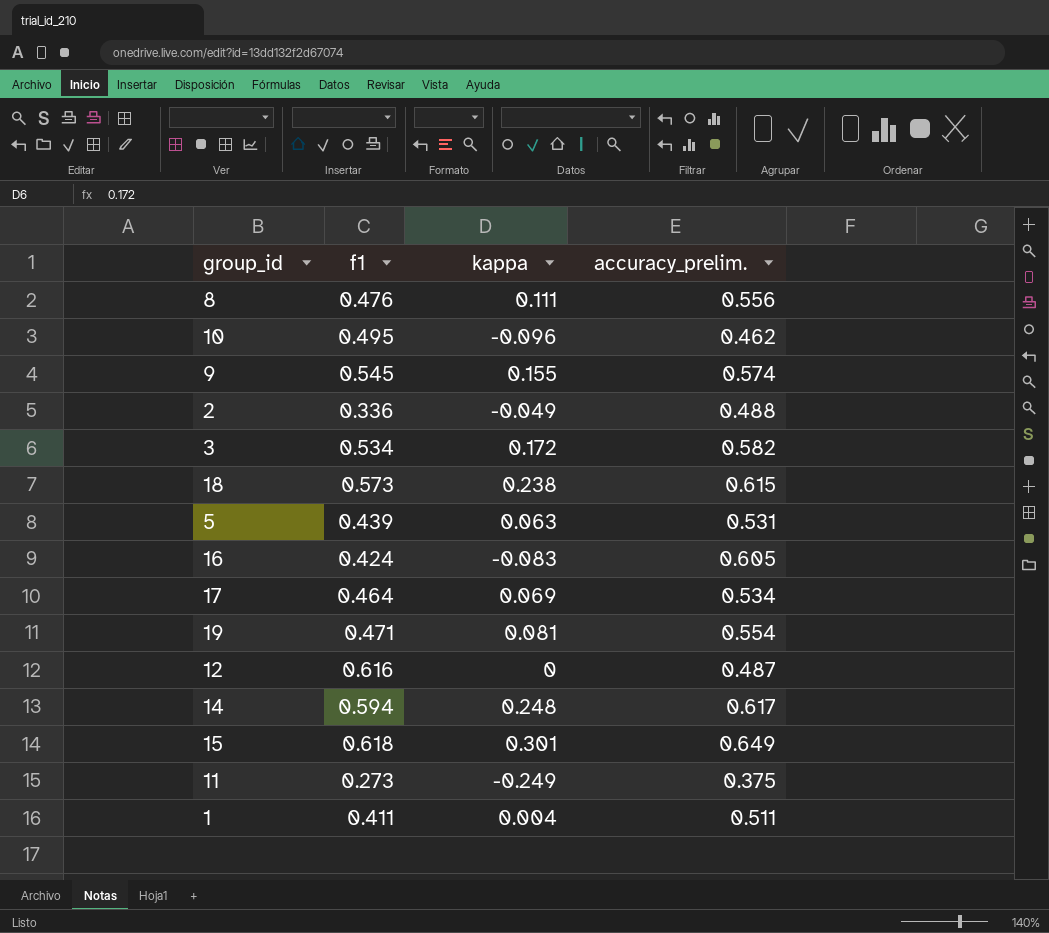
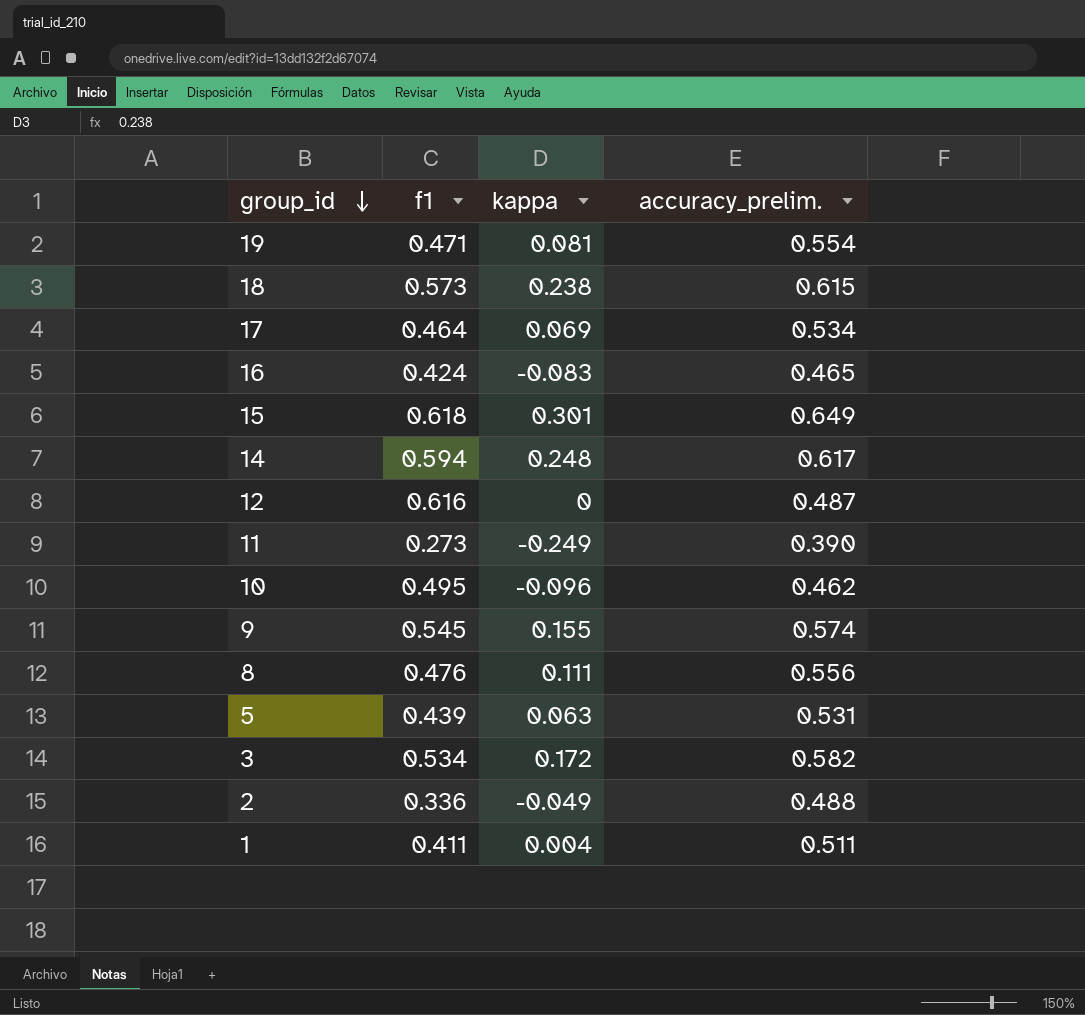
row order: none -> group_id descending
16 | accuracy_prelim.: 0.605 -> 0.465
11 | accuracy_prelim.: 0.375 -> 0.390

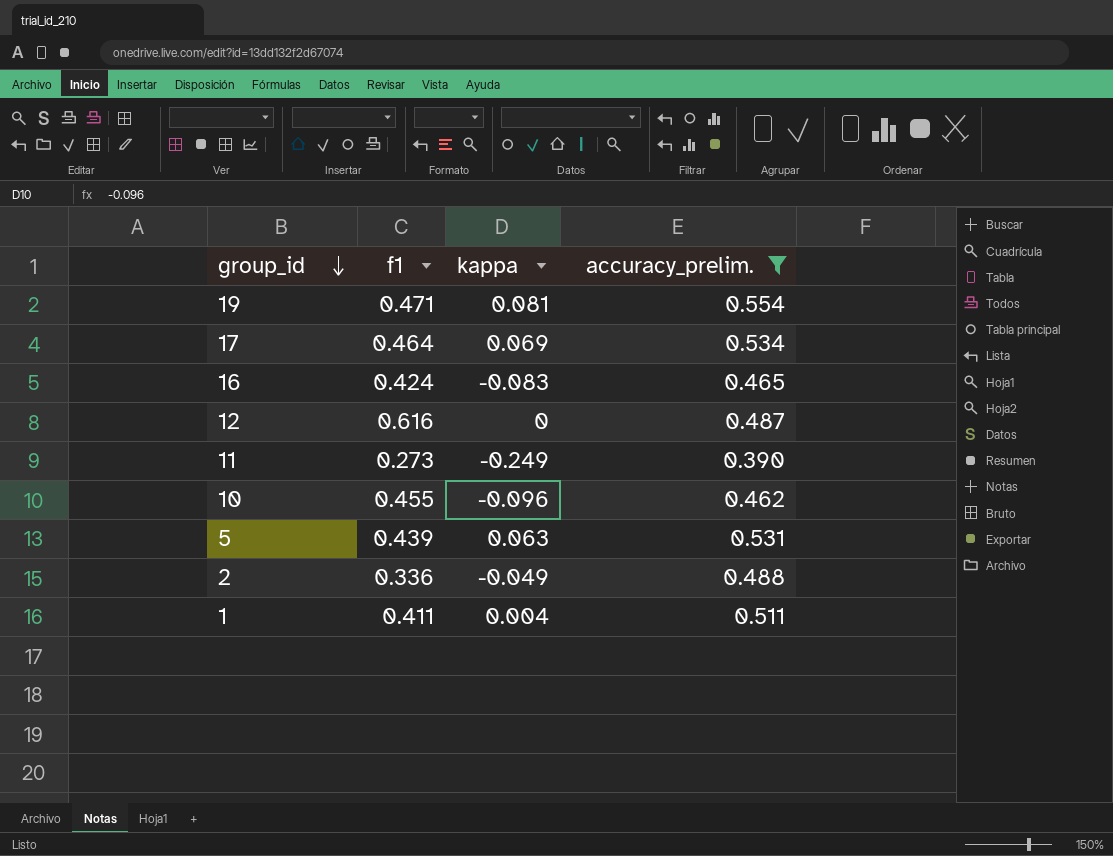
filter: none -> accuracy_prelim. <= 0.554
10 | f1: 0.495 -> 0.455

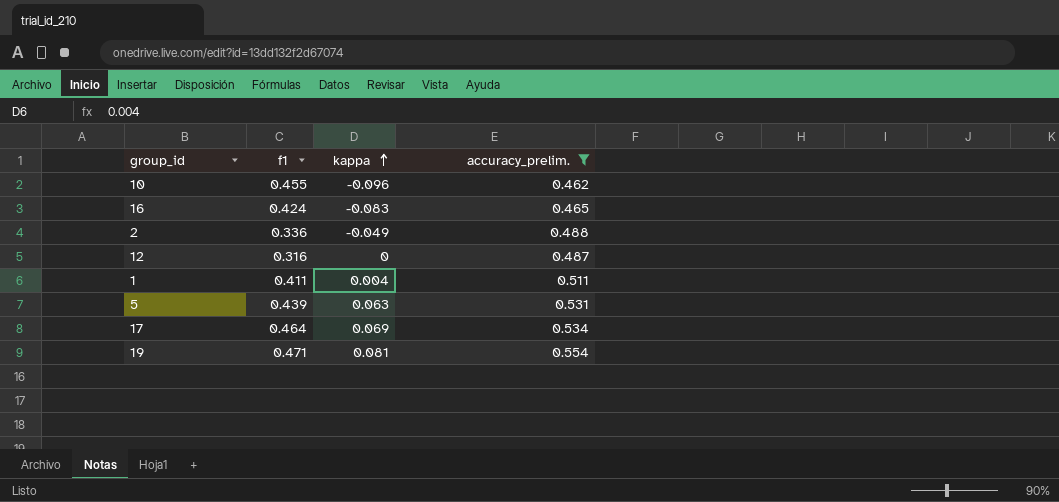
row order: group_id descending -> kappa ascending
row 11: 0.273 | -0.249 | 0.390 -> none
12 | f1: 0.616 -> 0.316

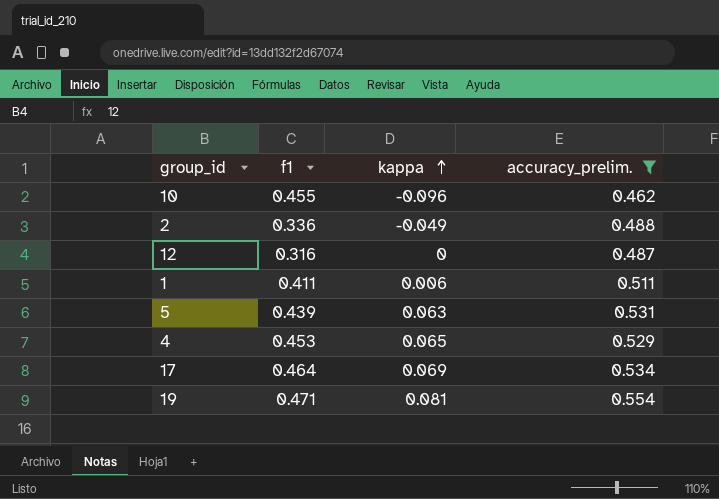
row 16: 0.424 | -0.083 | 0.465 -> none
1 | kappa: 0.004 -> 0.006
row 4: none -> 0.453 | 0.065 | 0.529

